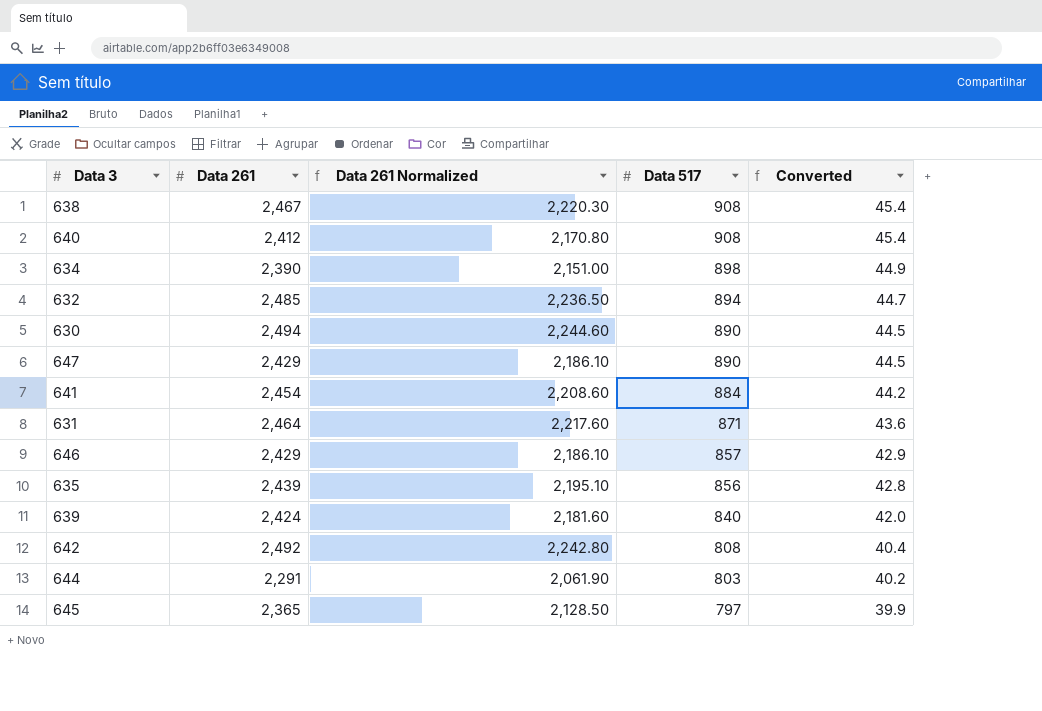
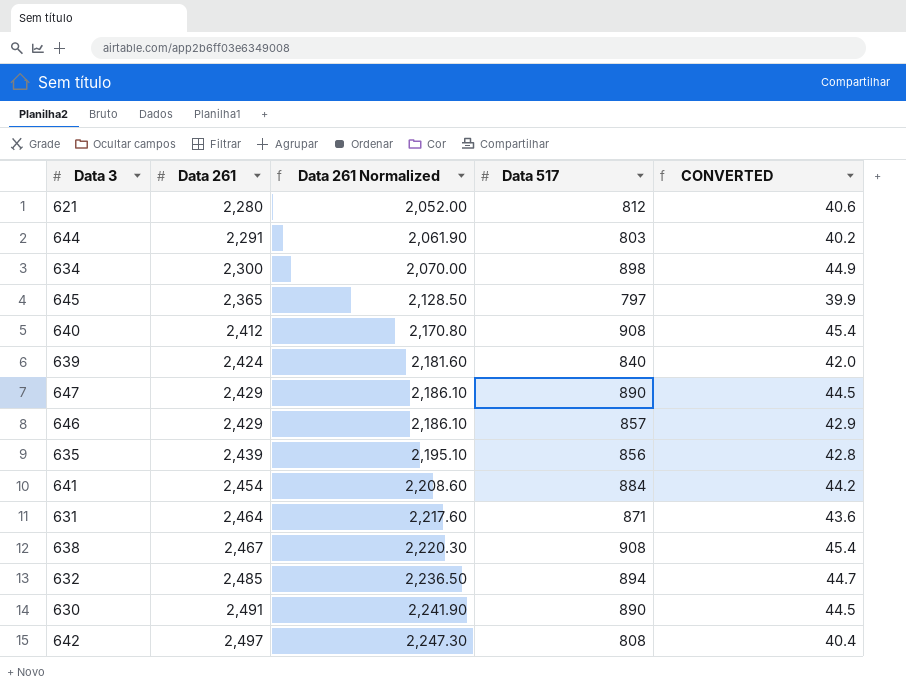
row order: Data 517 descending -> Data 261 ascending
column name: Converted -> CONVERTED
row 621: none -> 2,280 | 2,052.00 | 812 | 40.6
634 | Data 261: 2,390 -> 2,300
634 | Data 261 Normalized: 2,151.00 -> 2,070.00
630 | Data 261: 2,494 -> 2,491
630 | Data 261 Normalized: 2,244.60 -> 2,241.90
642 | Data 261: 2,492 -> 2,497
642 | Data 261 Normalized: 2,242.80 -> 2,247.30

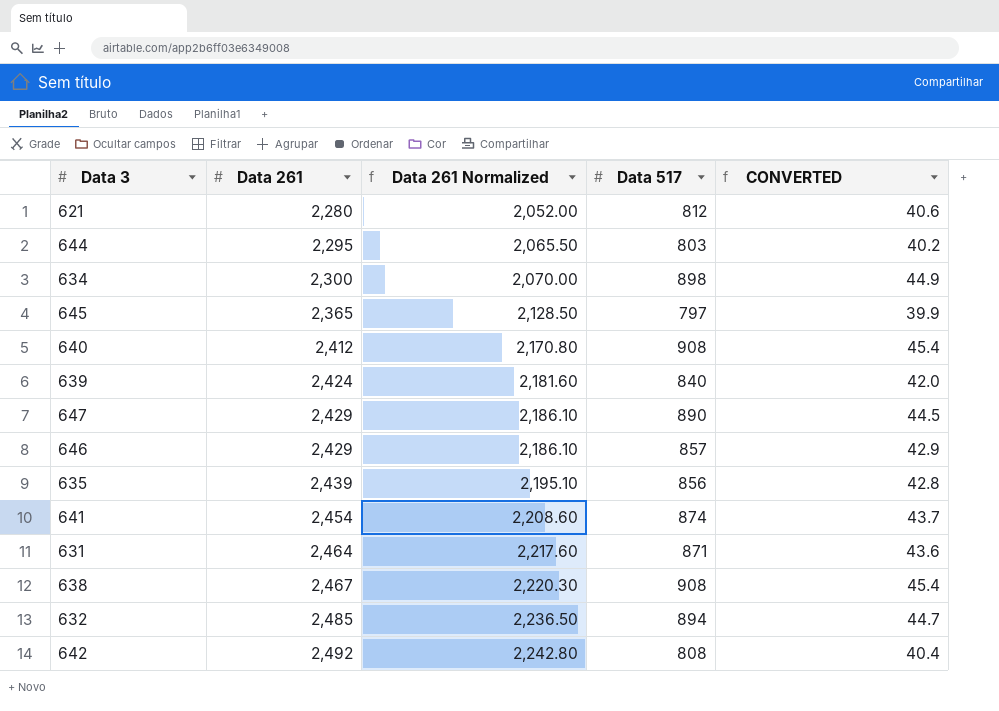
row 630: 2,491 | 2,241.90 | 890 | 44.5 -> none
644 | Data 261: 2,291 -> 2,295
644 | Data 261 Normalized: 2,061.90 -> 2,065.50
641 | Data 517: 884 -> 874
641 | CONVERTED: 44.2 -> 43.7
642 | Data 261: 2,497 -> 2,492
642 | Data 261 Normalized: 2,247.30 -> 2,242.80

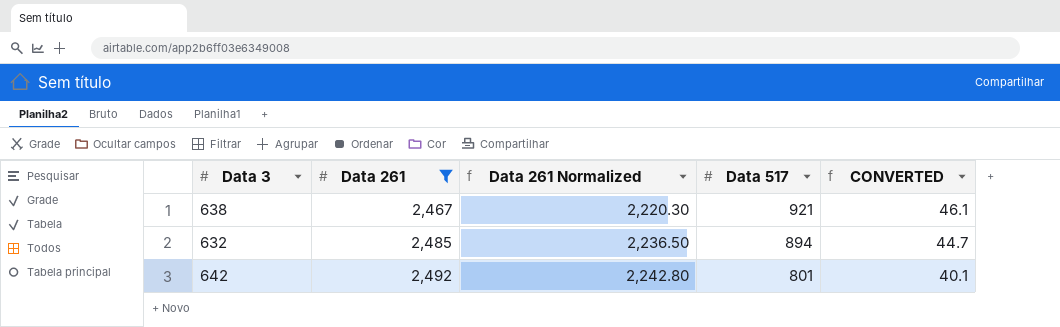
filter: none -> Data 261 >= 2,467
638 | Data 517: 908 -> 921
638 | CONVERTED: 45.4 -> 46.1
642 | Data 517: 808 -> 801
642 | CONVERTED: 40.4 -> 40.1

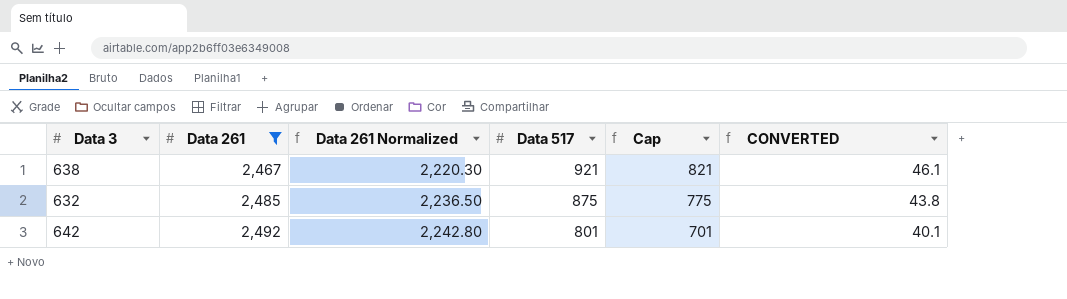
column Cap | formula: none -> [Data 517] - 100
632 | Data 517: 894 -> 875
632 | CONVERTED: 44.7 -> 43.8

